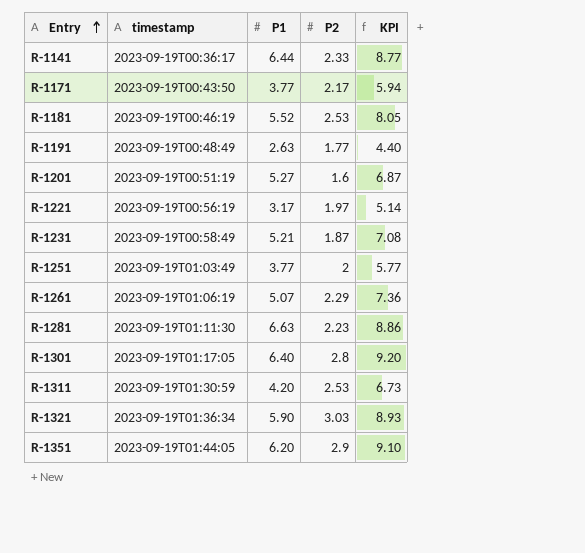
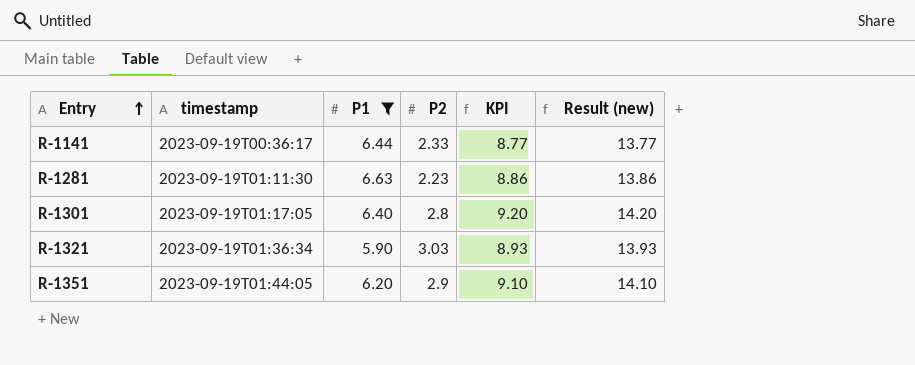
filter: none -> P1 >= 5.90
column Result (new) | formula: none -> [KPI] + 5

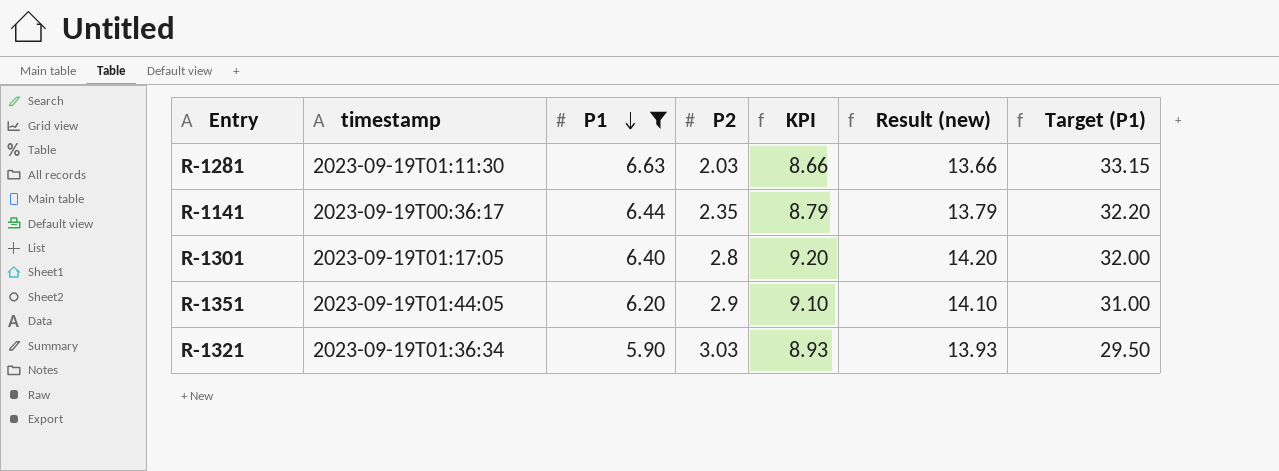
row order: Entry ascending -> P1 descending
column Target (P1) | formula: none -> [P1] * 5
R-1281 | P2: 2.23 -> 2.03
R-1281 | KPI: 8.86 -> 8.66
R-1281 | Result (new): 13.86 -> 13.66
R-1141 | P2: 2.33 -> 2.35
R-1141 | KPI: 8.77 -> 8.79
R-1141 | Result (new): 13.77 -> 13.79

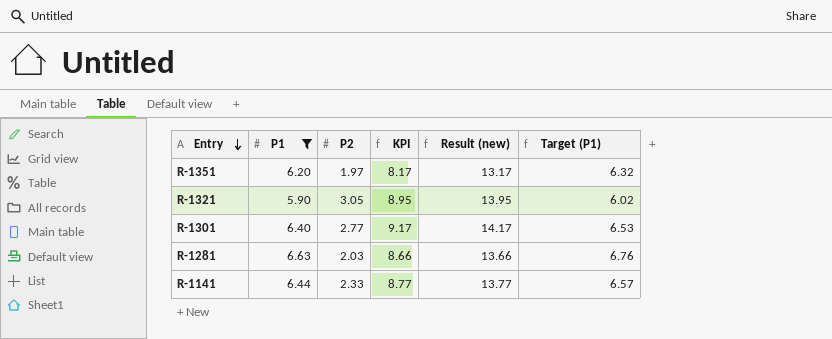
row order: P1 descending -> Entry descending
column timestamp | position: 2 -> none
column Target (P1) | formula: [P1] * 5 -> [P1] * 1.02
R-1351 | P2: 2.9 -> 1.97
R-1351 | KPI: 9.10 -> 8.17
R-1351 | Result (new): 14.10 -> 13.17
R-1321 | P2: 3.03 -> 3.05
R-1321 | KPI: 8.93 -> 8.95
R-1321 | Result (new): 13.93 -> 13.95
R-1301 | P2: 2.8 -> 2.77
R-1301 | KPI: 9.20 -> 9.17
R-1301 | Result (new): 14.20 -> 14.17
R-1141 | P2: 2.35 -> 2.33
R-1141 | KPI: 8.79 -> 8.77
R-1141 | Result (new): 13.79 -> 13.77

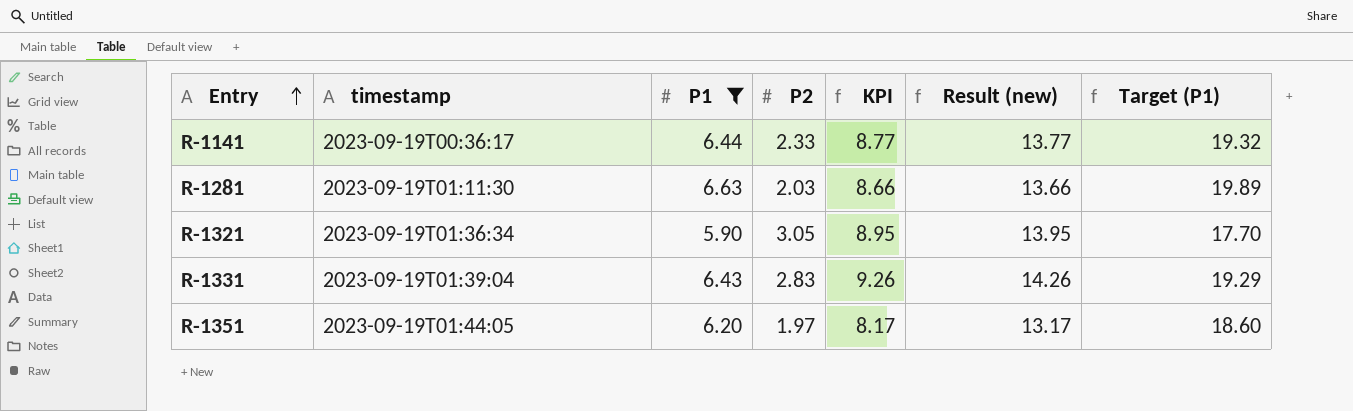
row order: Entry descending -> Entry ascending
column timestamp | position: none -> 2
column Target (P1) | formula: [P1] * 1.02 -> [P1] * 3
row R-1301: 6.40 | 2.77 | 9.17 | 14.17 | 6.53 -> none
row R-1331: none -> 2023-09-19T01:39:04 | 6.43 | 2.83 | 9.26 | 14.26 | 19.29

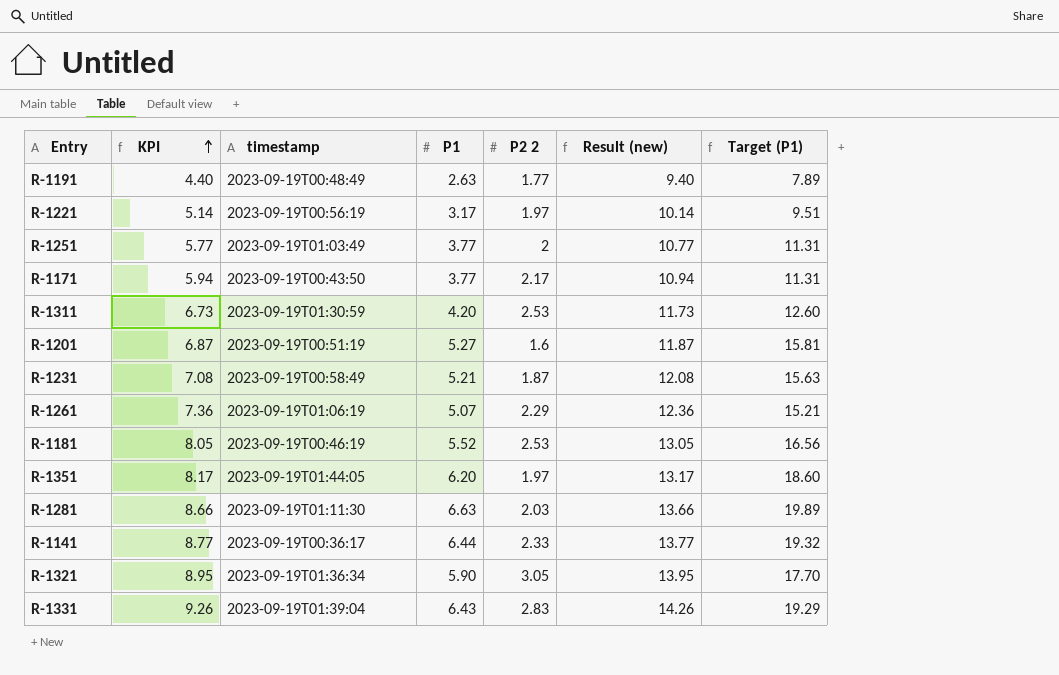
filter: P1 >= 5.90 -> none
row order: Entry ascending -> KPI ascending
column KPI | position: 5 -> 2
column name: P2 -> P2 2

